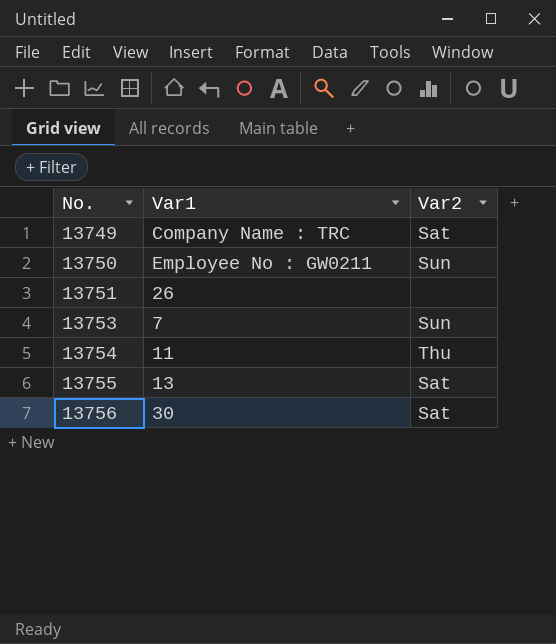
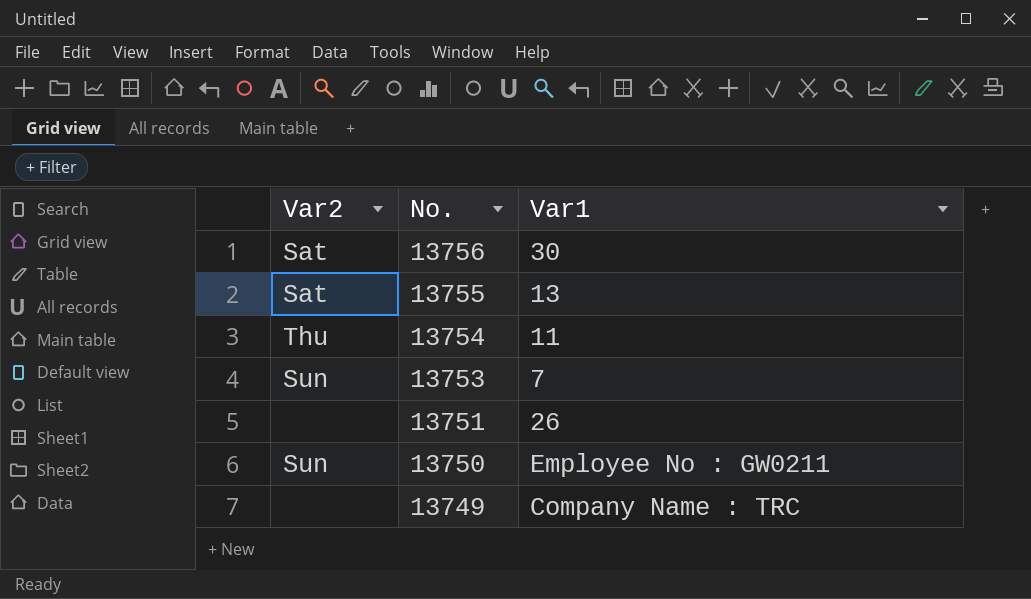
row order: No. ascending -> No. descending
column Var2 | position: 3 -> 1
13749 | Var2: Sat -> none

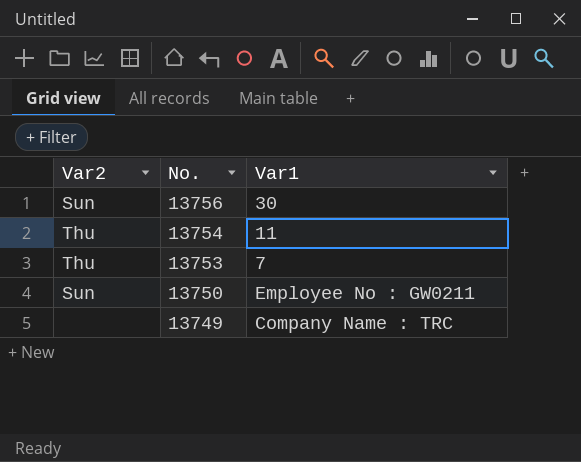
row 13755: Sat | 13 -> none
row 13751: none | 26 -> none
13756 | Var2: Sat -> Sun
13753 | Var2: Sun -> Thu

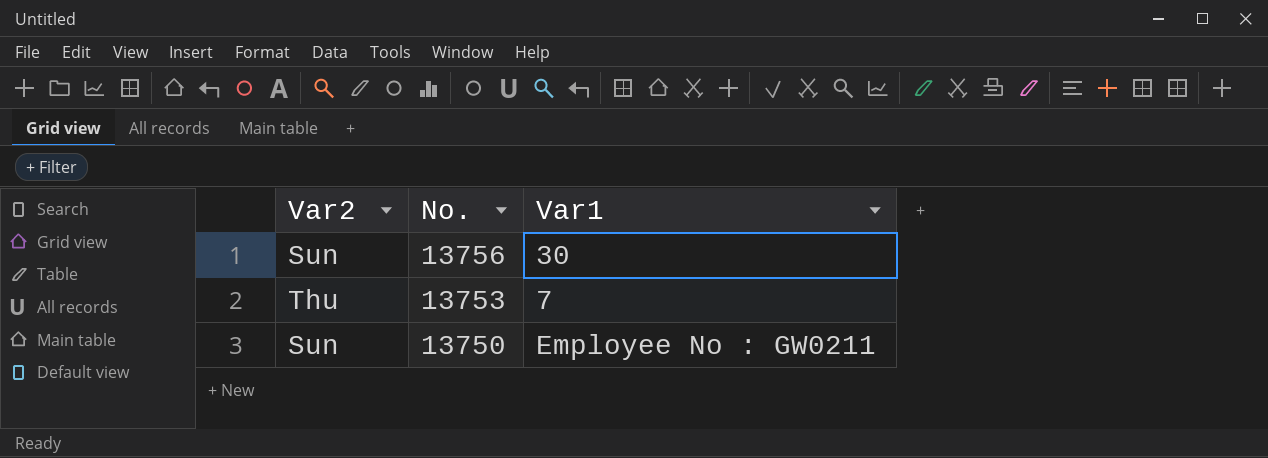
row 13754: Thu | 11 -> none
row 13749: none | Company Name : TRC -> none

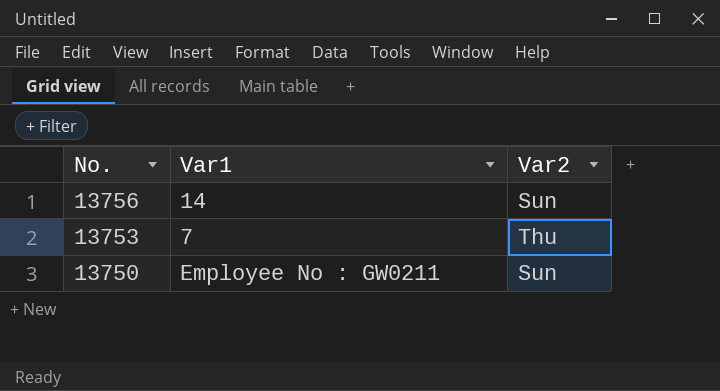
column Var2 | position: 1 -> 3
13756 | Var1: 30 -> 14

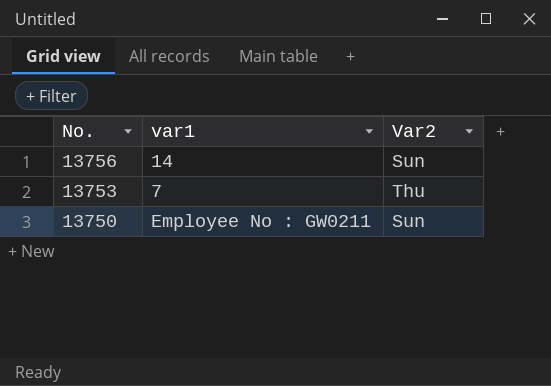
column name: Var1 -> var1

